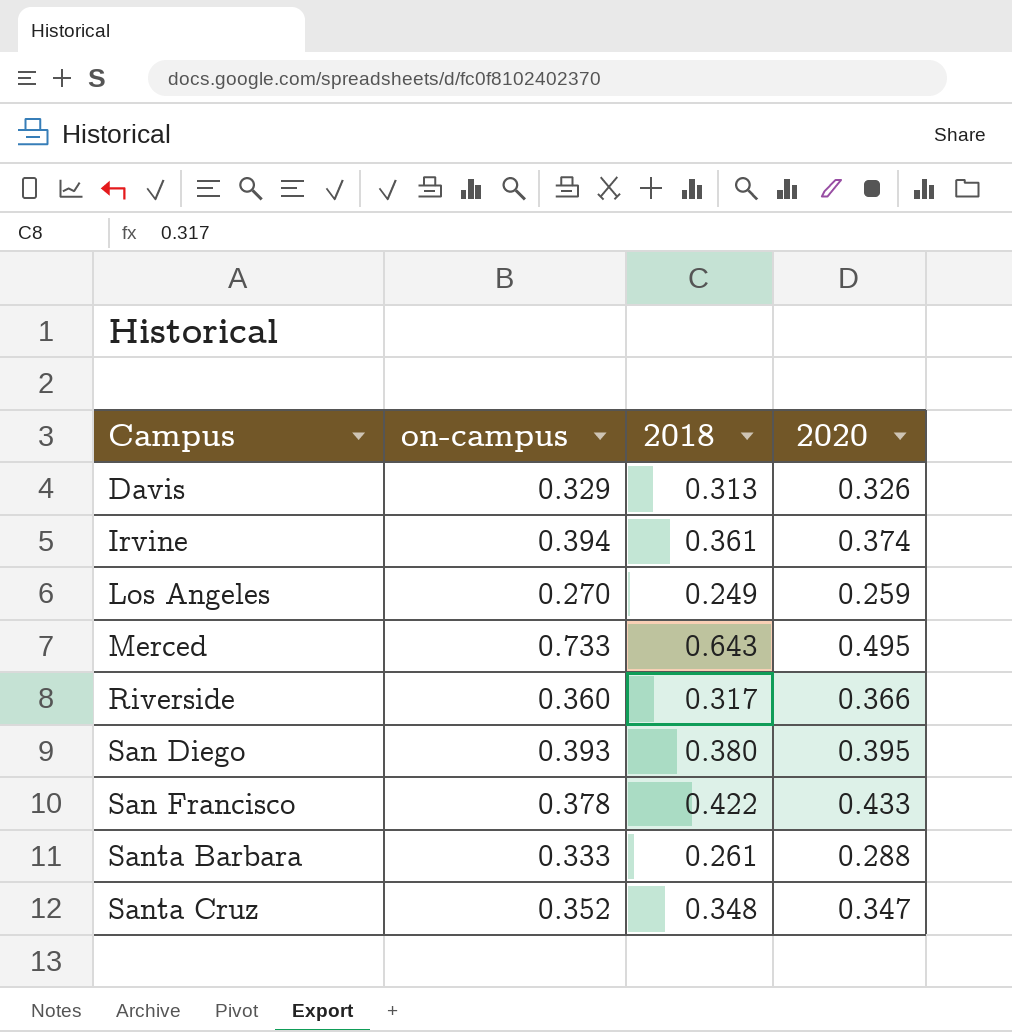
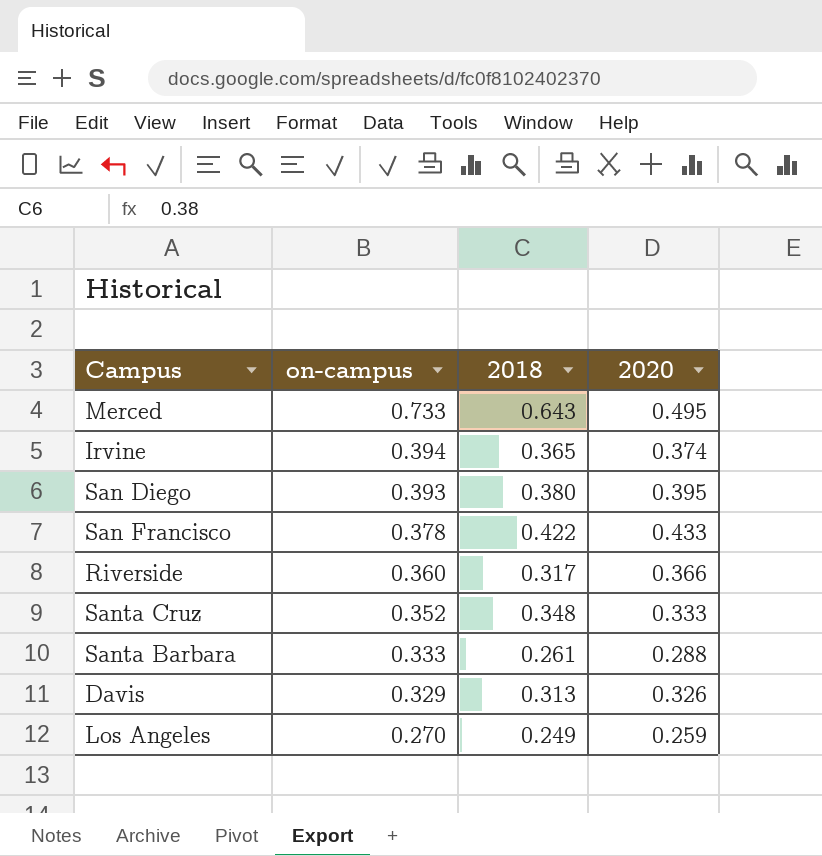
row order: Campus ascending -> on-campus descending
Irvine | 2018: 0.361 -> 0.365
Santa Cruz | 2020: 0.347 -> 0.333

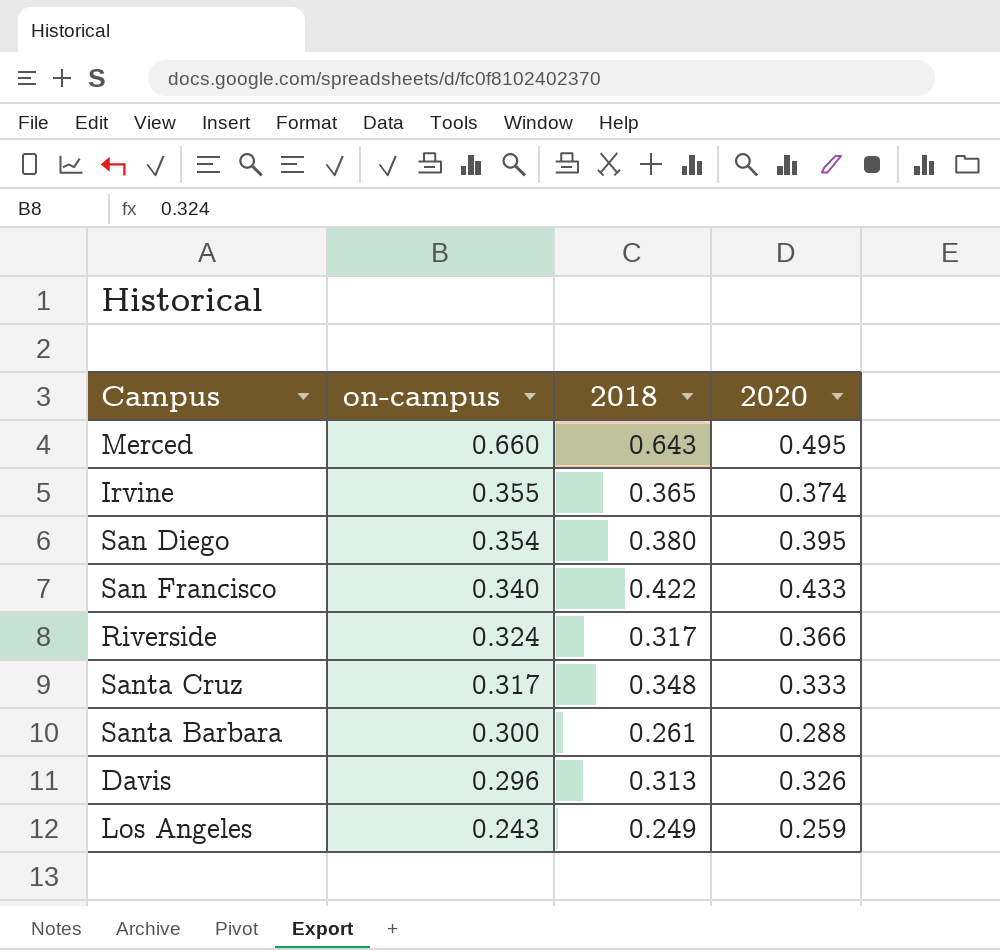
Merced | on-campus: 0.733 -> 0.660
Irvine | on-campus: 0.394 -> 0.355
San Diego | on-campus: 0.393 -> 0.354
San Francisco | on-campus: 0.378 -> 0.340
Riverside | on-campus: 0.360 -> 0.324
Santa Cruz | on-campus: 0.352 -> 0.317
Santa Barbara | on-campus: 0.333 -> 0.300
Davis | on-campus: 0.329 -> 0.296
Los Angeles | on-campus: 0.270 -> 0.243

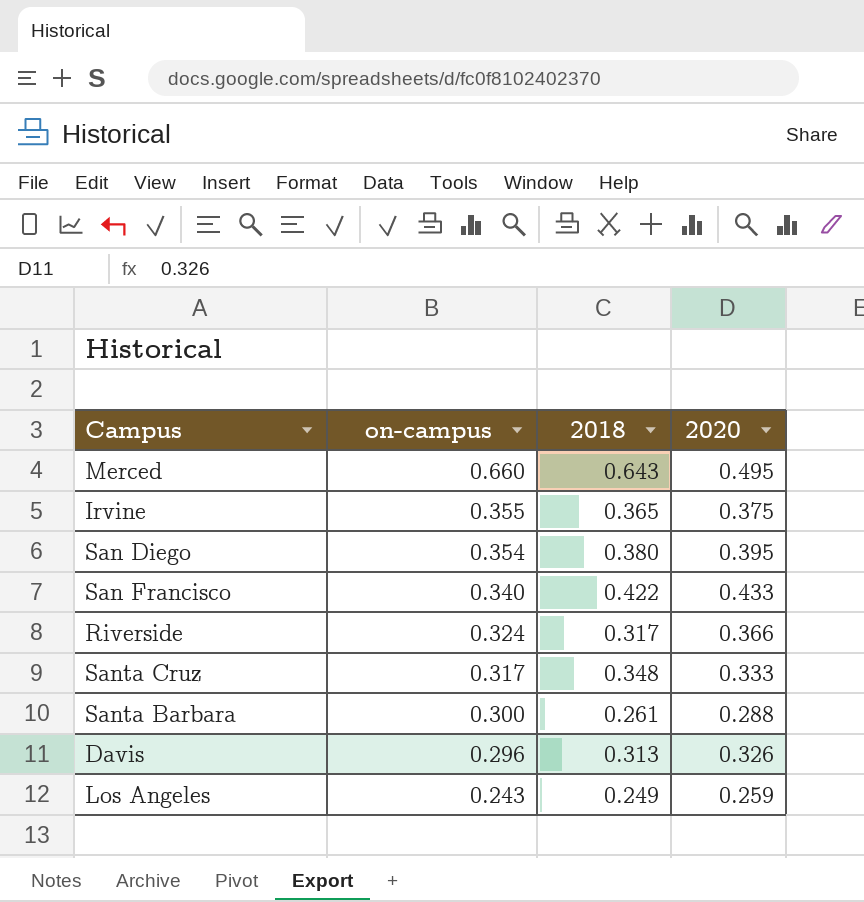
Irvine | 2020: 0.374 -> 0.375

